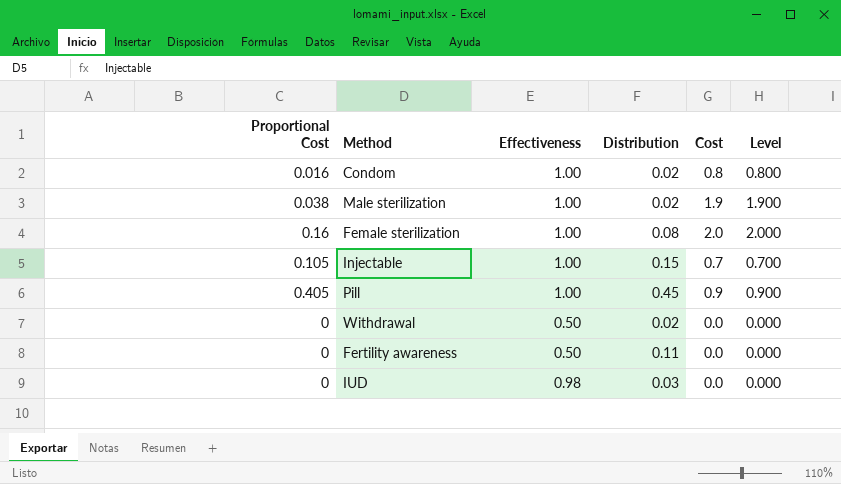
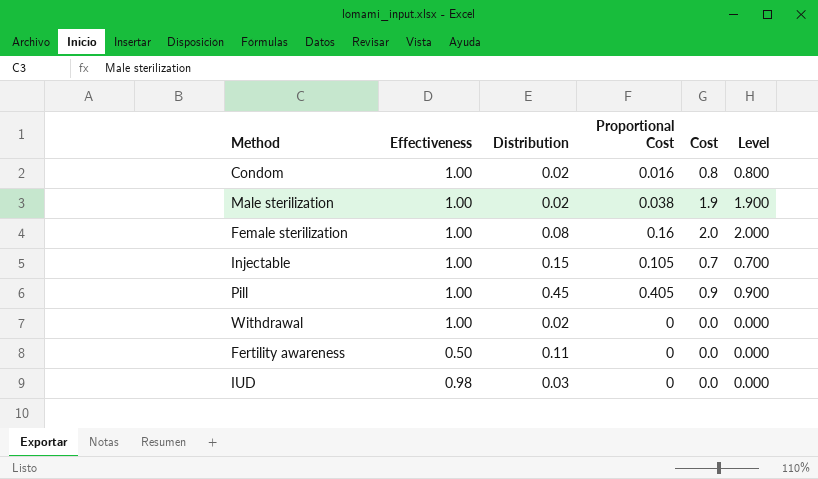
column Proportional Cost | position: 1 -> 4
Withdrawal | Effectiveness: 0.50 -> 1.00

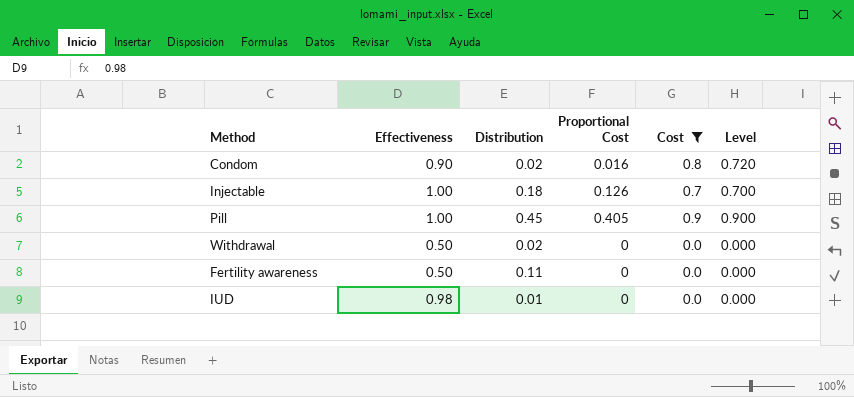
filter: none -> Cost <= 0.9
Condom | Effectiveness: 1.00 -> 0.90
Condom | Level: 0.800 -> 0.720
Injectable | Distribution: 0.15 -> 0.18
Injectable | Proportional Cost: 0.105 -> 0.126
Withdrawal | Effectiveness: 1.00 -> 0.50
IUD | Distribution: 0.03 -> 0.01

